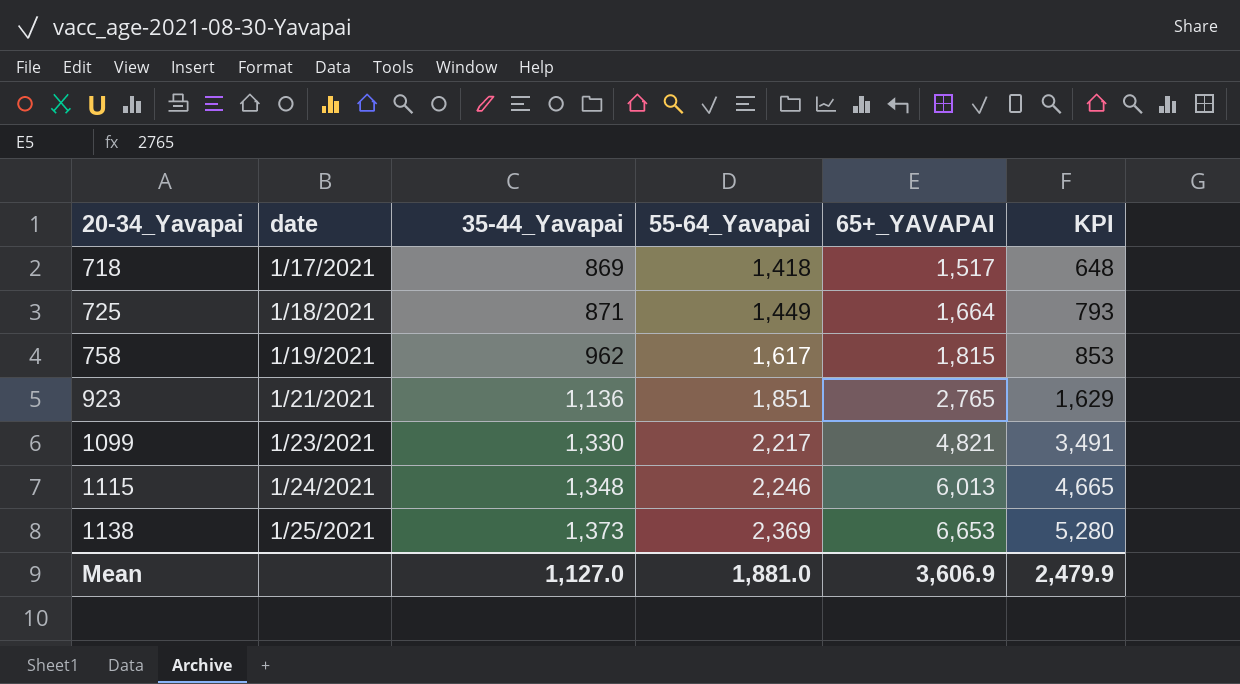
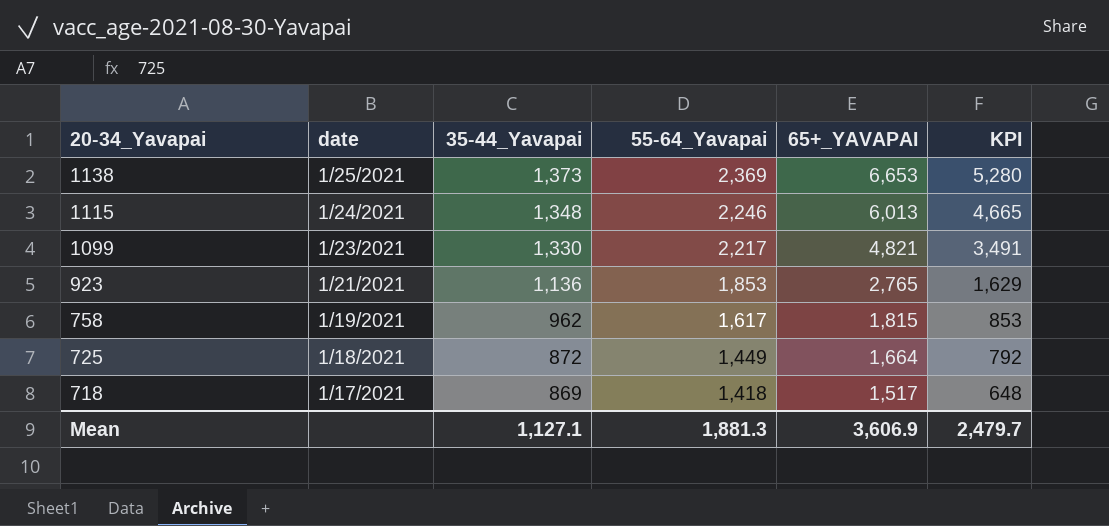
row order: 20-34_Yavapai ascending -> 20-34_Yavapai descending
923 | 55-64_Yavapai: 1,851 -> 1,853
725 | 35-44_Yavapai: 871 -> 872
725 | KPI: 793 -> 792
Mean | 35-44_Yavapai: 1,127.0 -> 1,127.1
Mean | 55-64_Yavapai: 1,881.0 -> 1,881.3
Mean | KPI: 2,479.9 -> 2,479.7

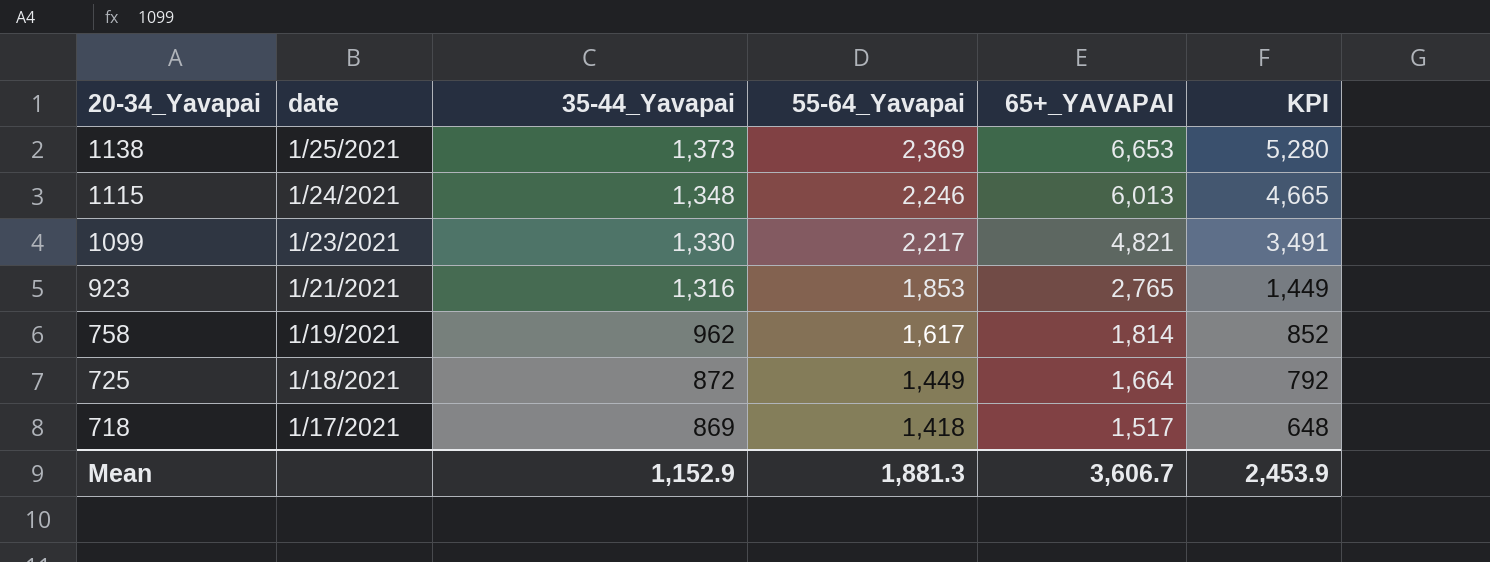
923 | 35-44_Yavapai: 1,136 -> 1,316
923 | KPI: 1,629 -> 1,449
758 | 65+_YAVAPAI: 1,815 -> 1,814
758 | KPI: 853 -> 852
Mean | 35-44_Yavapai: 1,127.1 -> 1,152.9
Mean | 65+_YAVAPAI: 3,606.9 -> 3,606.7
Mean | KPI: 2,479.7 -> 2,453.9

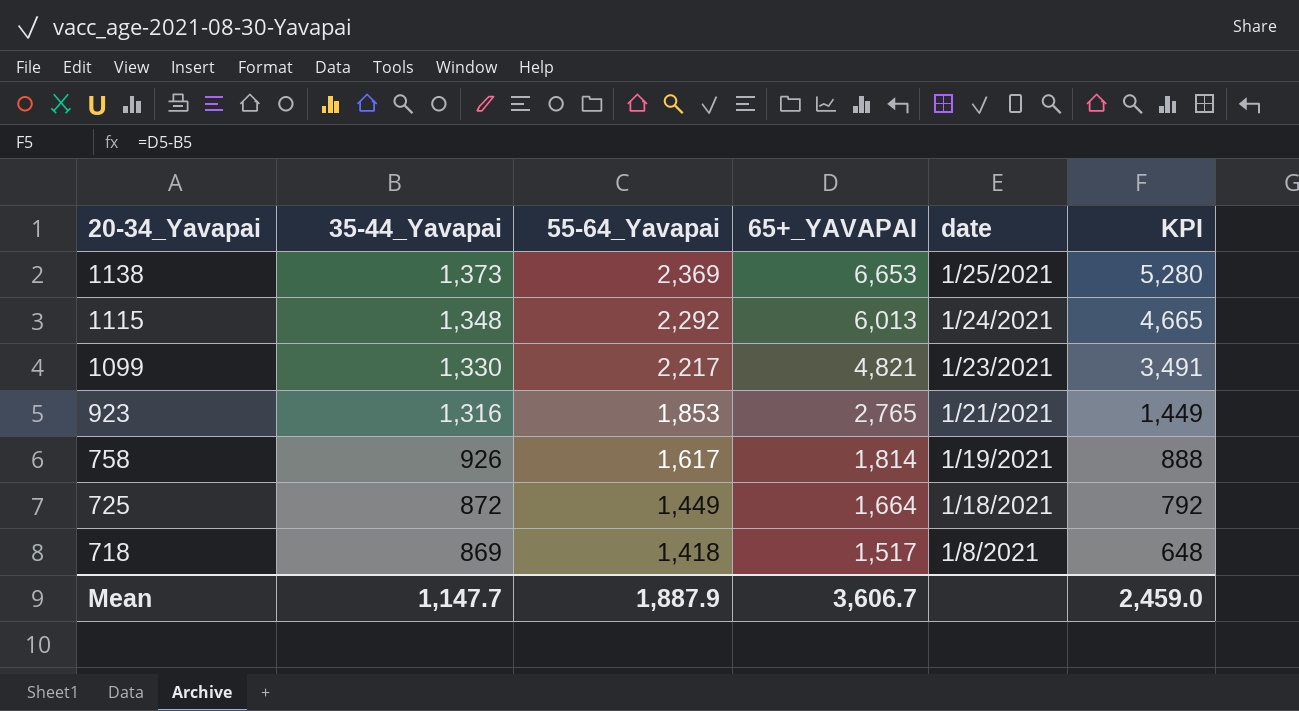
column date | position: 2 -> 5
1115 | 55-64_Yavapai: 2,246 -> 2,292
758 | 35-44_Yavapai: 962 -> 926
758 | KPI: 852 -> 888
718 | date: 1/17/2021 -> 1/8/2021
Mean | 35-44_Yavapai: 1,152.9 -> 1,147.7
Mean | 55-64_Yavapai: 1,881.3 -> 1,887.9
Mean | KPI: 2,453.9 -> 2,459.0

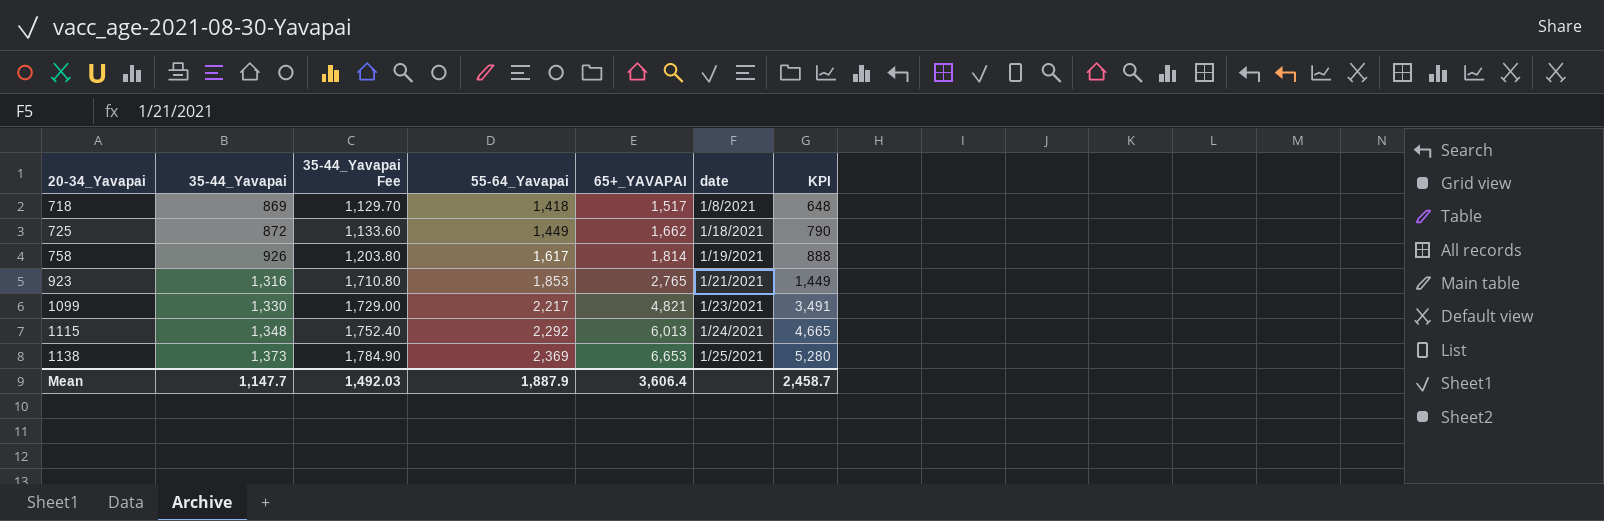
row order: 20-34_Yavapai descending -> 20-34_Yavapai ascending
column 35-44_Yavapai Fee | formula: none -> [35-44_Yavapai] * 1.3
725 | 65+_YAVAPAI: 1,664 -> 1,662
725 | KPI: 792 -> 790
Mean | 65+_YAVAPAI: 3,606.7 -> 3,606.4
Mean | KPI: 2,459.0 -> 2,458.7

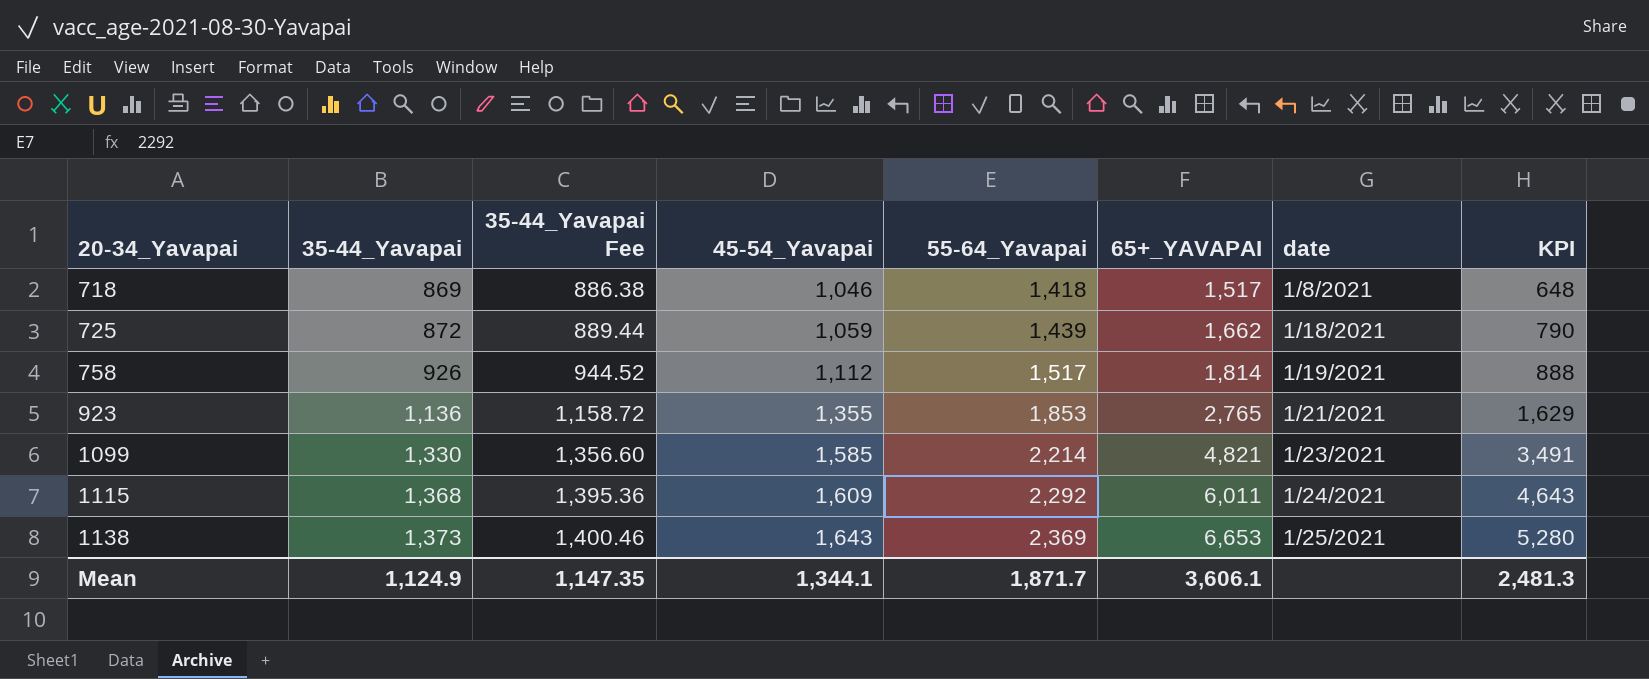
column 35-44_Yavapai Fee | formula: [35-44_Yavapai] * 1.3 -> [35-44_Yavapai] * 1.02
column 45-54_Yavapai | position: none -> 4
725 | 55-64_Yavapai: 1,449 -> 1,439
758 | 55-64_Yavapai: 1,617 -> 1,517
923 | 35-44_Yavapai: 1,316 -> 1,136
923 | KPI: 1,449 -> 1,629
1099 | 55-64_Yavapai: 2,217 -> 2,214
1115 | 35-44_Yavapai: 1,348 -> 1,368
1115 | 65+_YAVAPAI: 6,013 -> 6,011
1115 | KPI: 4,665 -> 4,643
Mean | 35-44_Yavapai: 1,147.7 -> 1,124.9
Mean | 35-44_Yavapai Fee: 1,492.03 -> 1,147.35
Mean | 55-64_Yavapai: 1,887.9 -> 1,871.7
Mean | 65+_YAVAPAI: 3,606.4 -> 3,606.1
Mean | KPI: 2,458.7 -> 2,481.3

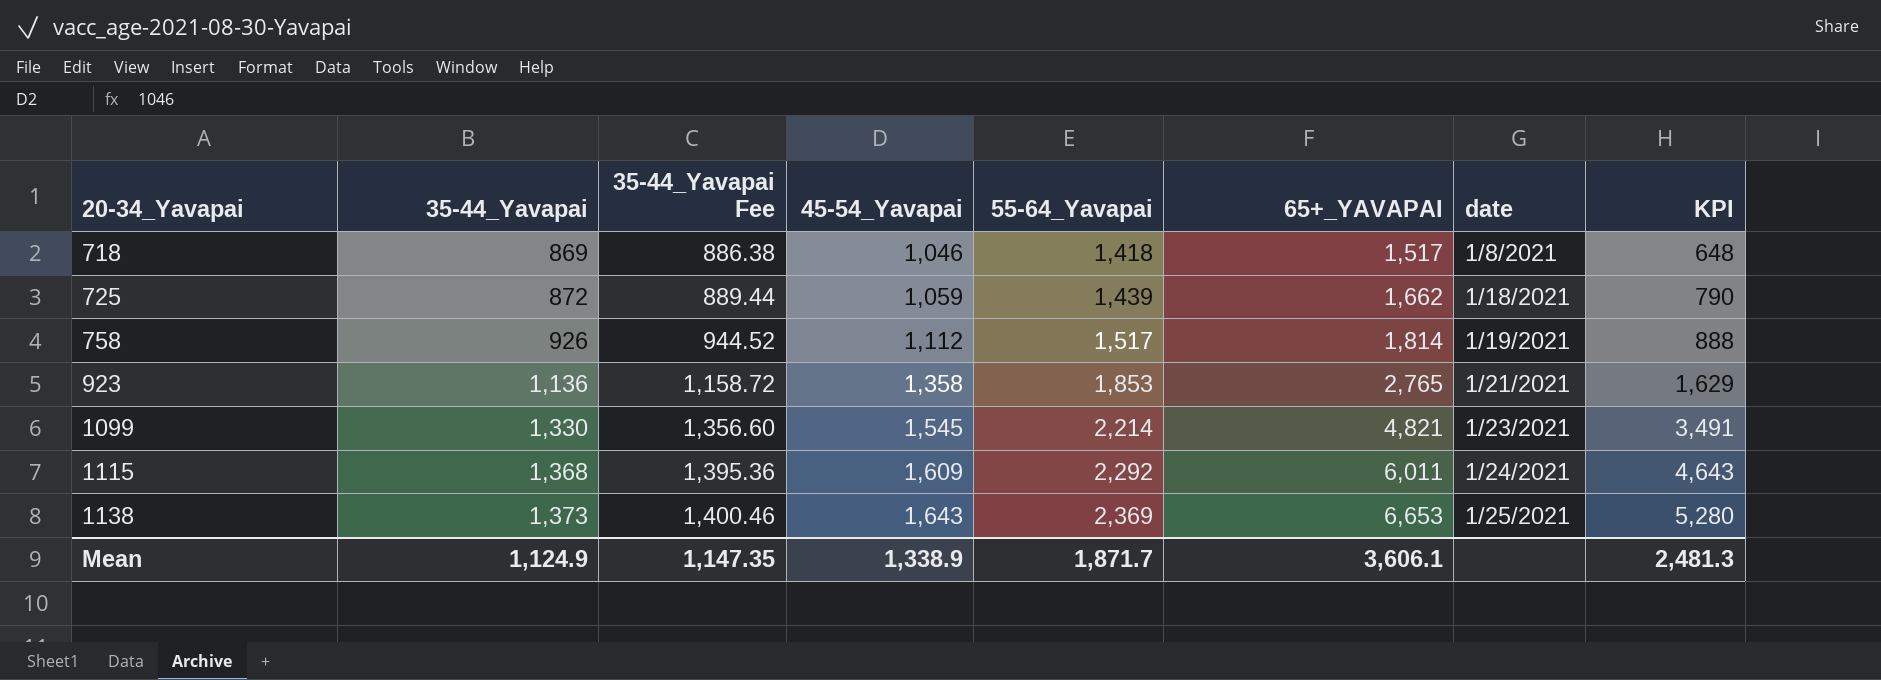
923 | 45-54_Yavapai: 1,355 -> 1,358
1099 | 45-54_Yavapai: 1,585 -> 1,545
Mean | 45-54_Yavapai: 1,344.1 -> 1,338.9

